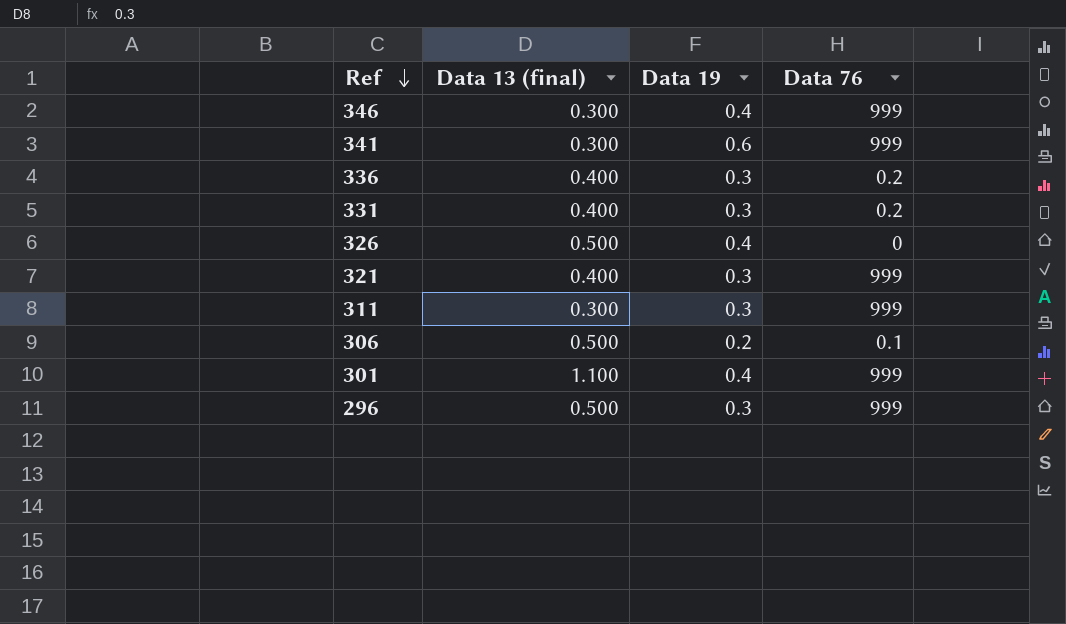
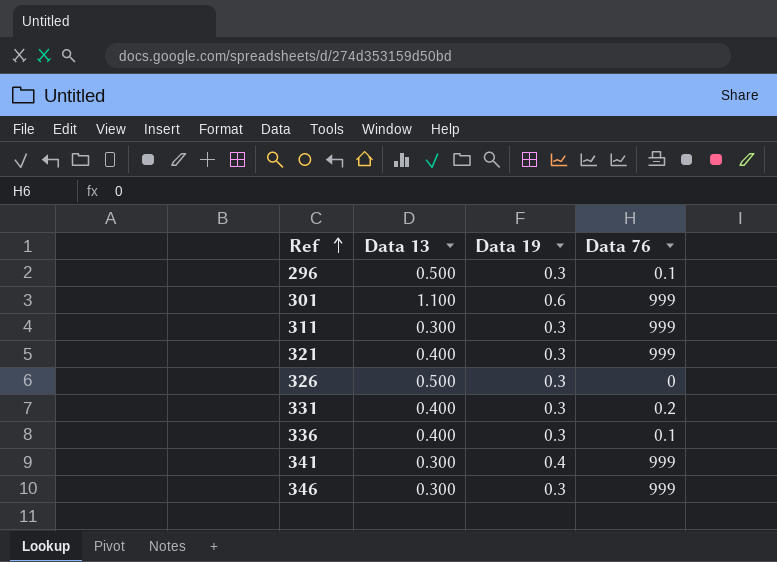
row order: Ref descending -> Ref ascending
column name: Data 13 (final) -> Data 13
row 306: 0.500 | 0.2 | 0.1 -> none
296 | Data 76: 999 -> 0.1
301 | Data 19: 0.4 -> 0.6
326 | Data 19: 0.4 -> 0.3
336 | Data 76: 0.2 -> 0.1
341 | Data 19: 0.6 -> 0.4
346 | Data 19: 0.4 -> 0.3

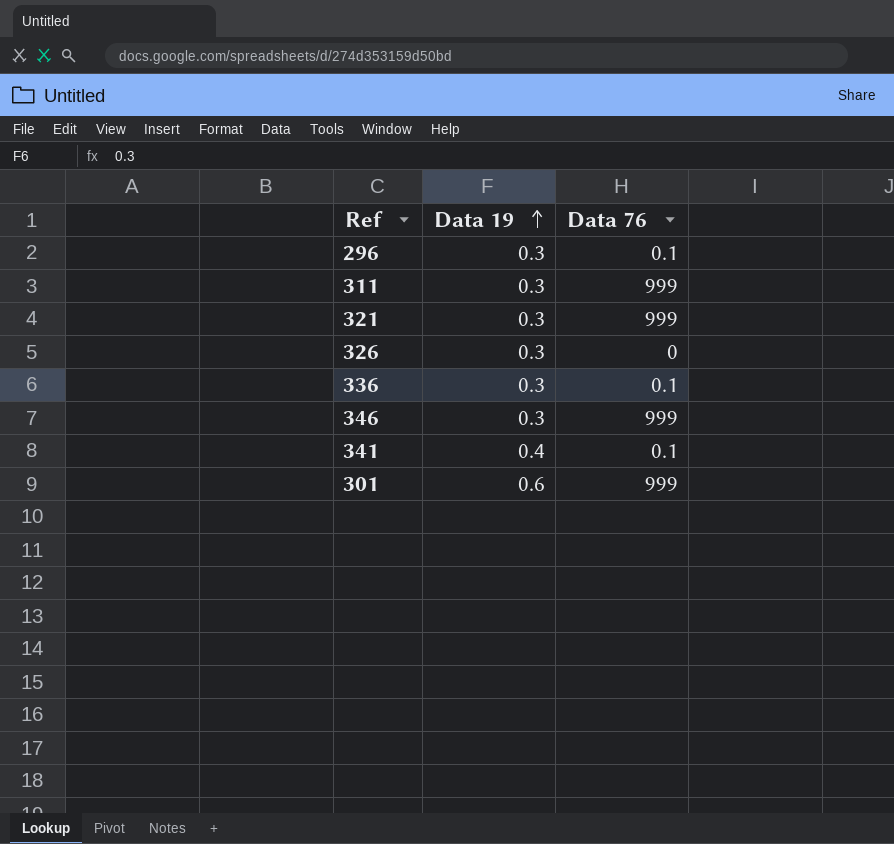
row order: Ref ascending -> Data 19 ascending
column Data 13 | position: 2 -> none
row 331: 0.400 | 0.3 | 0.2 -> none
341 | Data 76: 999 -> 0.1

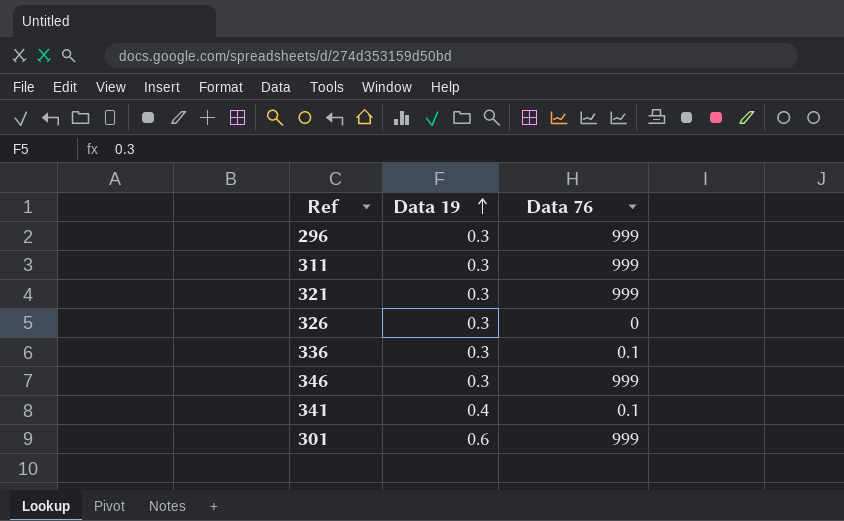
296 | Data 76: 0.1 -> 999

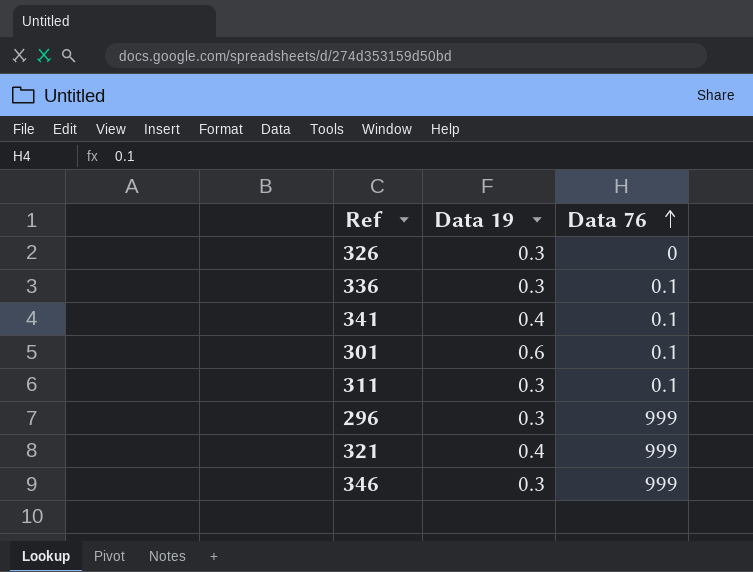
row order: Data 19 ascending -> Data 76 ascending
301 | Data 76: 999 -> 0.1
311 | Data 76: 999 -> 0.1
321 | Data 19: 0.3 -> 0.4

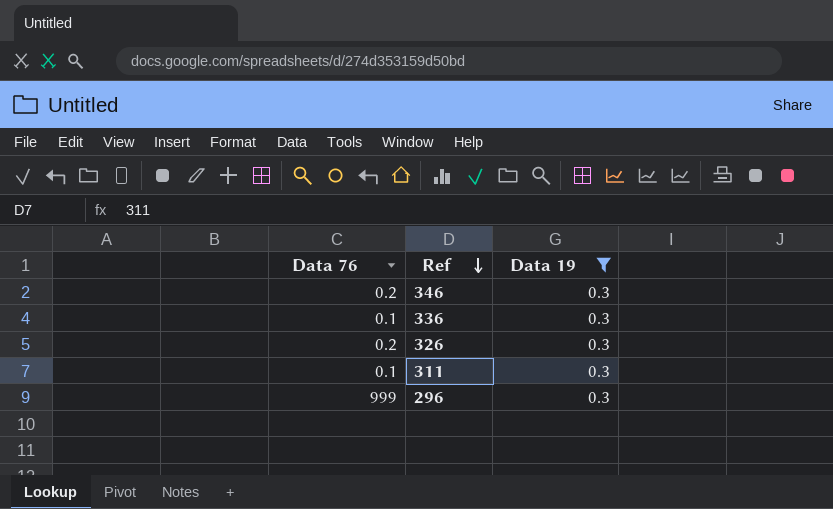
filter: none -> Data 19 = 0.3
row order: Data 76 ascending -> Ref descending
column Data 76 | position: 3 -> 1
346 | Data 76: 999 -> 0.2
326 | Data 76: 0 -> 0.2

